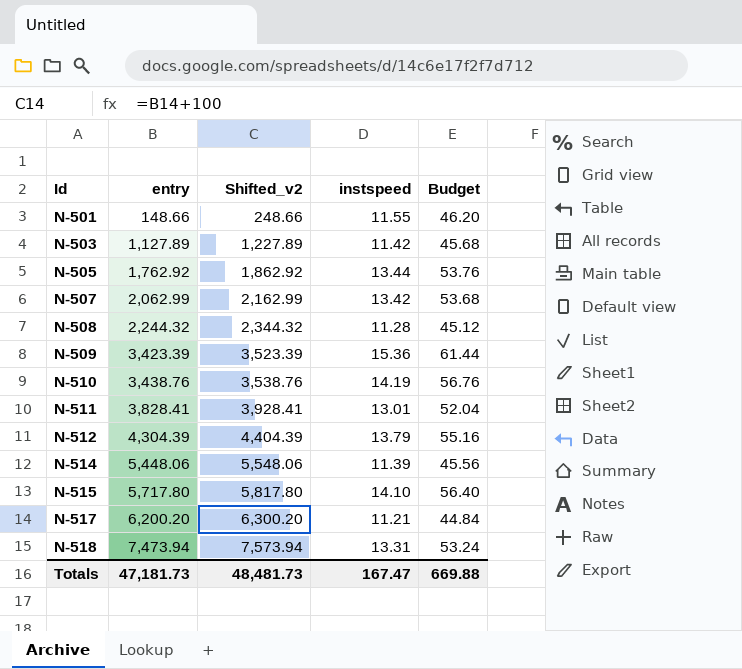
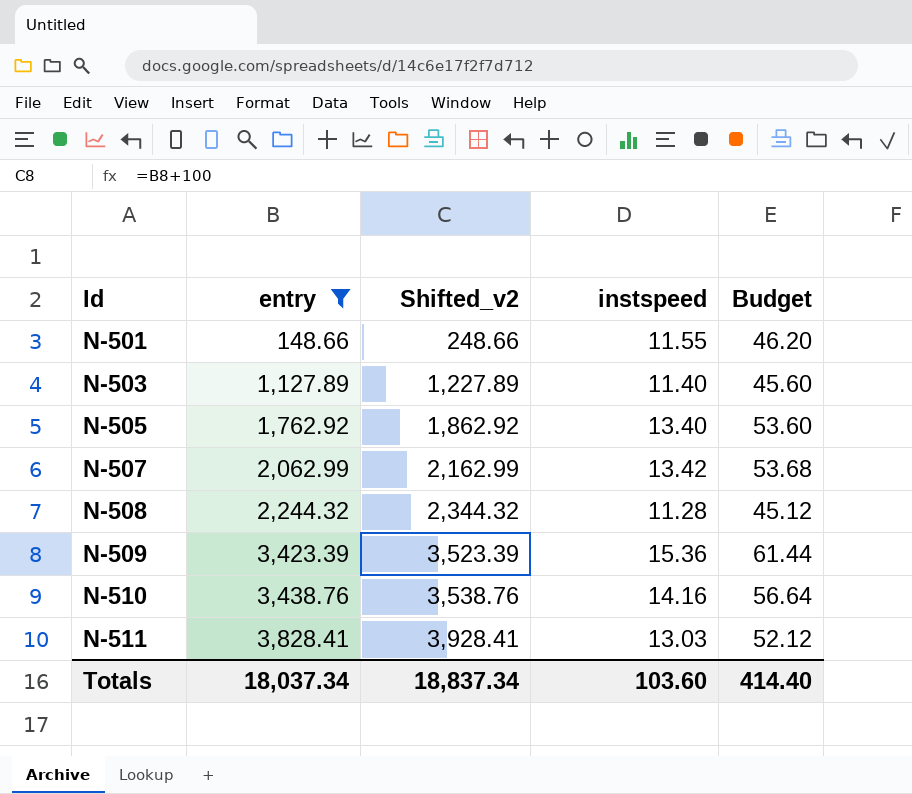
filter: none -> entry <= 3,828.41
N-503 | instspeed: 11.42 -> 11.40
N-503 | Budget: 45.68 -> 45.60
N-505 | instspeed: 13.44 -> 13.40
N-505 | Budget: 53.76 -> 53.60
N-510 | instspeed: 14.19 -> 14.16
N-510 | Budget: 56.76 -> 56.64
N-511 | instspeed: 13.01 -> 13.03
N-511 | Budget: 52.04 -> 52.12
Totals | entry: 47,181.73 -> 18,037.34
Totals | Shifted_v2: 48,481.73 -> 18,837.34
Totals | instspeed: 167.47 -> 103.60
Totals | Budget: 669.88 -> 414.40

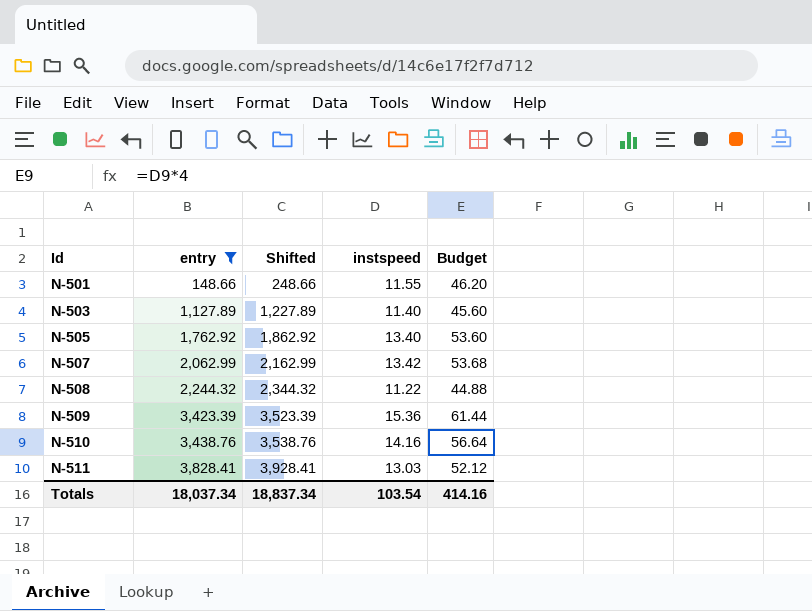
column name: Shifted_v2 -> Shifted
N-508 | instspeed: 11.28 -> 11.22
N-508 | Budget: 45.12 -> 44.88
Totals | instspeed: 103.60 -> 103.54
Totals | Budget: 414.40 -> 414.16

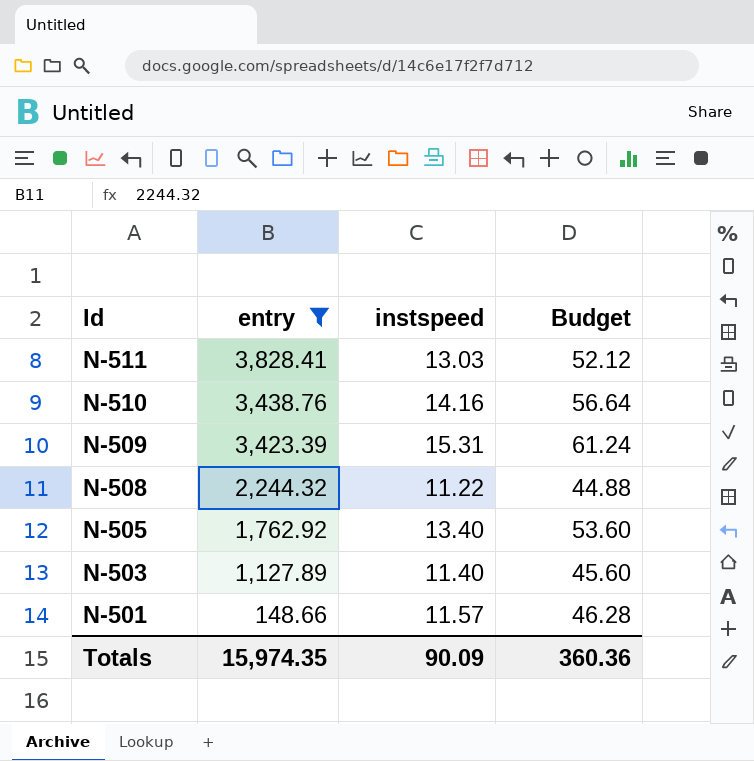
row order: Id ascending -> Id descending
column Shifted | formula: [entry] + 100 -> none
row N-507: 2,062.99 | 2,162.99 | 13.42 | 53.68 -> none
N-509 | instspeed: 15.36 -> 15.31
N-509 | Budget: 61.44 -> 61.24
N-501 | instspeed: 11.55 -> 11.57
N-501 | Budget: 46.20 -> 46.28
Totals | entry: 18,037.34 -> 15,974.35
Totals | instspeed: 103.54 -> 90.09
Totals | Budget: 414.16 -> 360.36

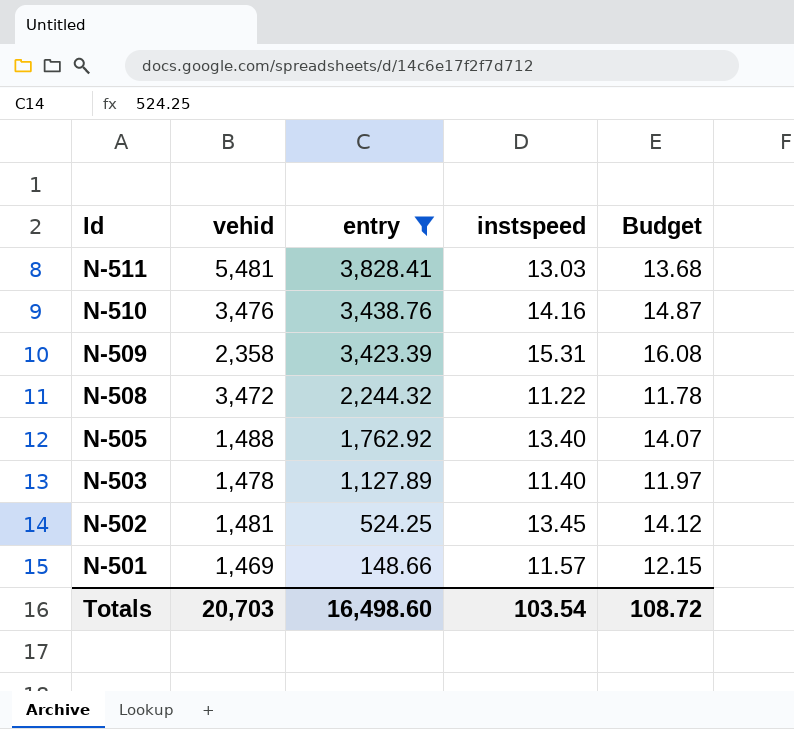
column vehid | position: none -> 2
column Budget | formula: [instspeed] * 4 -> [instspeed] * 1.05
row N-502: none -> 1,481 | 524.25 | 13.45 | 14.12
Totals | entry: 15,974.35 -> 16,498.60
Totals | instspeed: 90.09 -> 103.54
Totals | Budget: 360.36 -> 108.72

